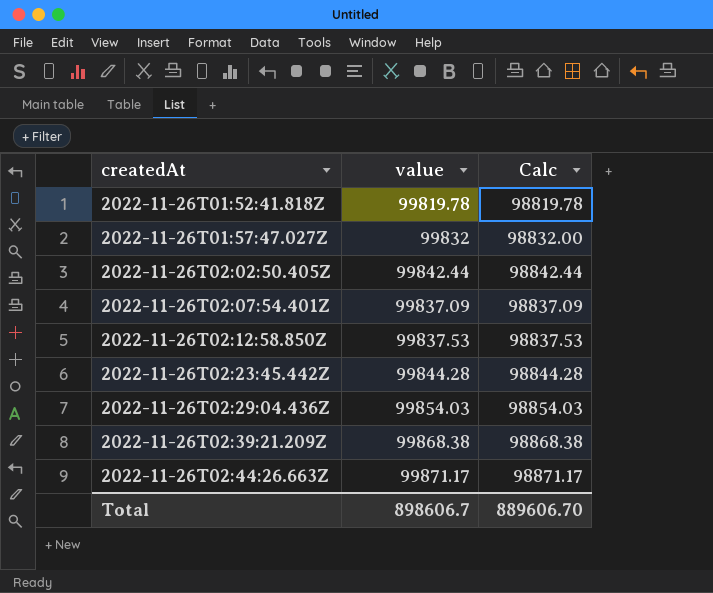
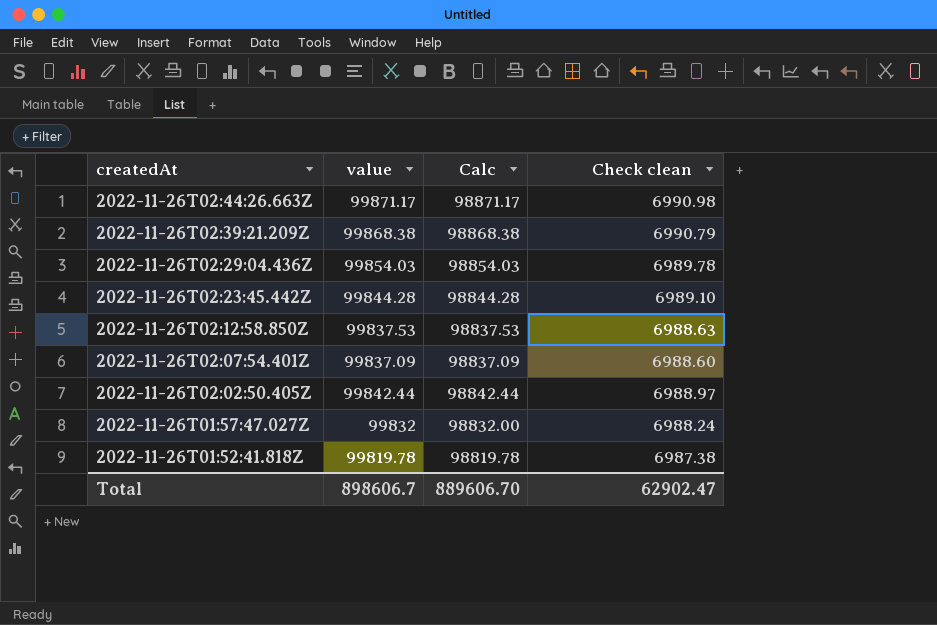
row order: createdAt ascending -> createdAt descending
column Check clean | formula: none -> [value] * 0.07

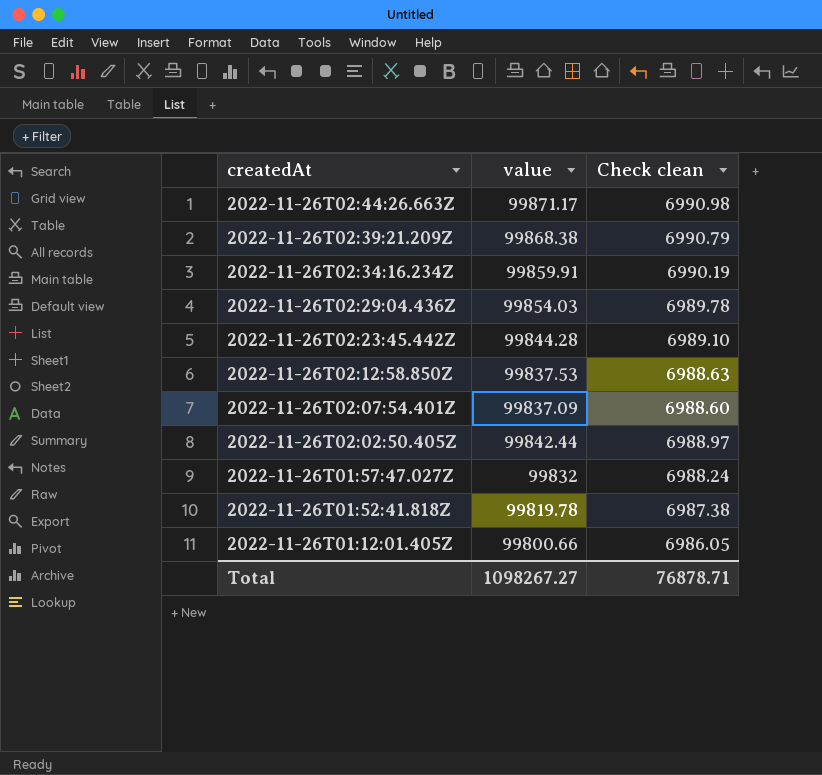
column Calc | formula: [value] - 1000 -> none
row 2022-11-26T02:34:16.234Z: none -> 99859.91 | 6990.19
row 2022-11-26T01:12:01.405Z: none -> 99800.66 | 6986.05
Total | value: 898606.7 -> 1098267.27
Total | Check clean: 62902.47 -> 76878.71

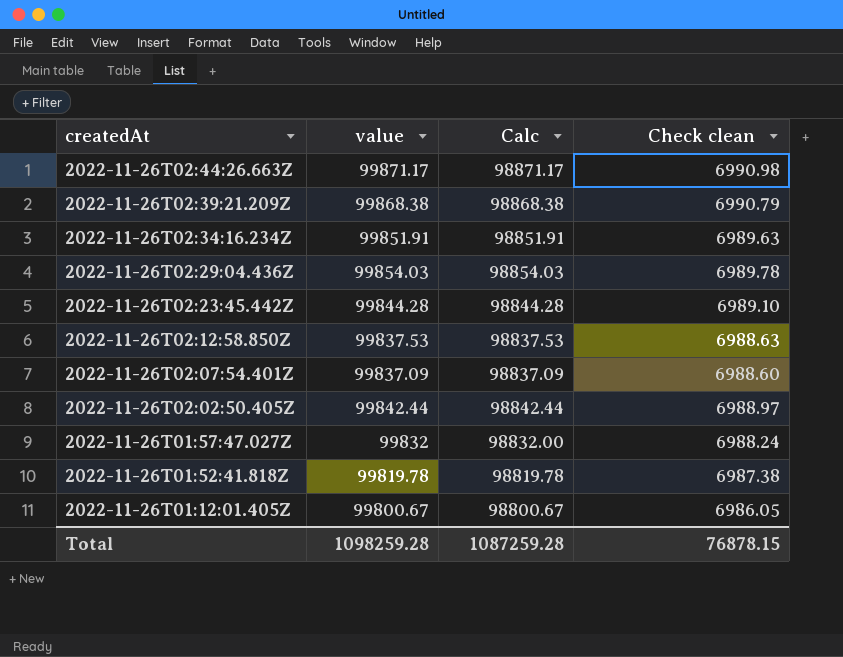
column Calc | formula: none -> [value] - 1000
2022-11-26T02:34:16.234Z | value: 99859.91 -> 99851.91
2022-11-26T02:34:16.234Z | Check clean: 6990.19 -> 6989.63
2022-11-26T01:12:01.405Z | value: 99800.66 -> 99800.67
Total | value: 1098267.27 -> 1098259.28
Total | Check clean: 76878.71 -> 76878.15

